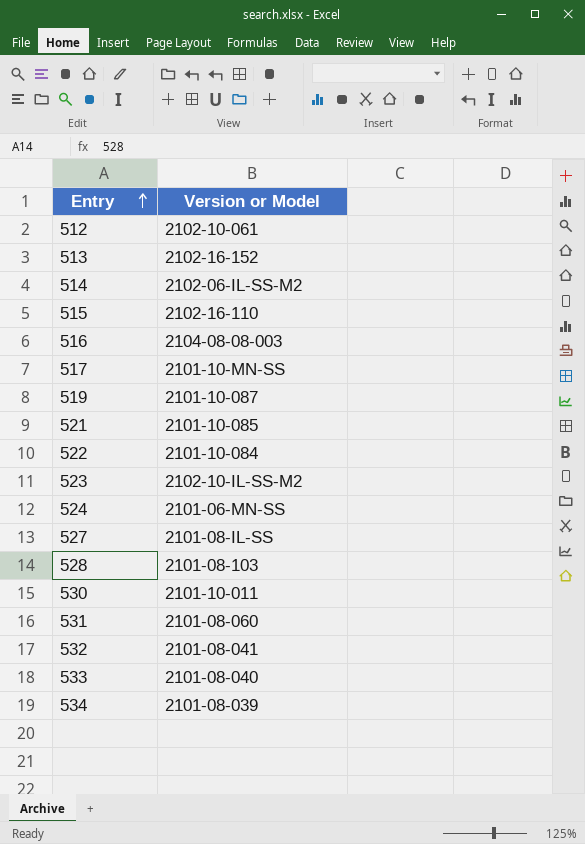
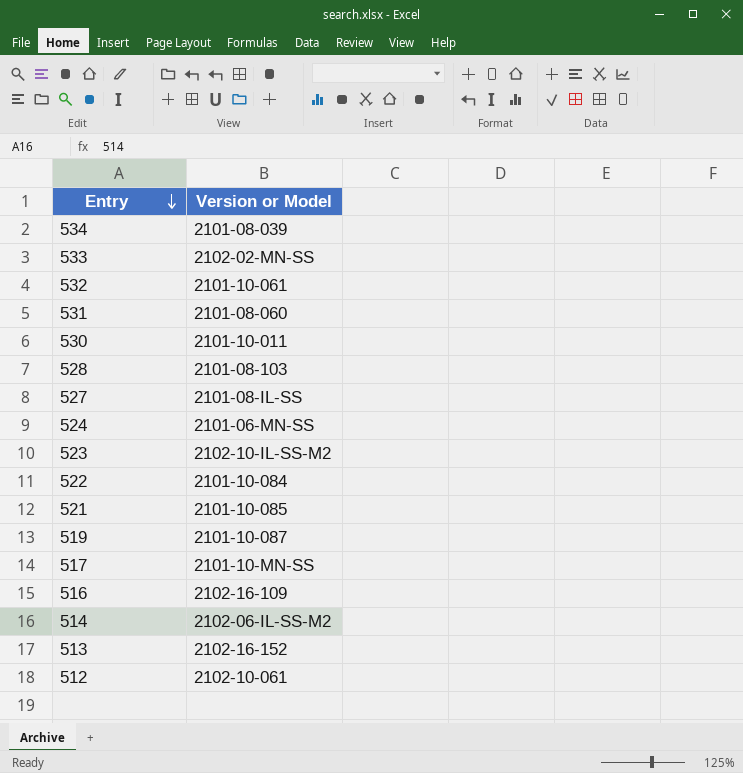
row order: Entry ascending -> Entry descending
row 515: 2102-16-110 -> none
533 | Version or Model: 2101-08-040 -> 2102-02-MN-SS
532 | Version or Model: 2101-08-041 -> 2101-10-061
516 | Version or Model: 2104-08-08-003 -> 2102-16-109

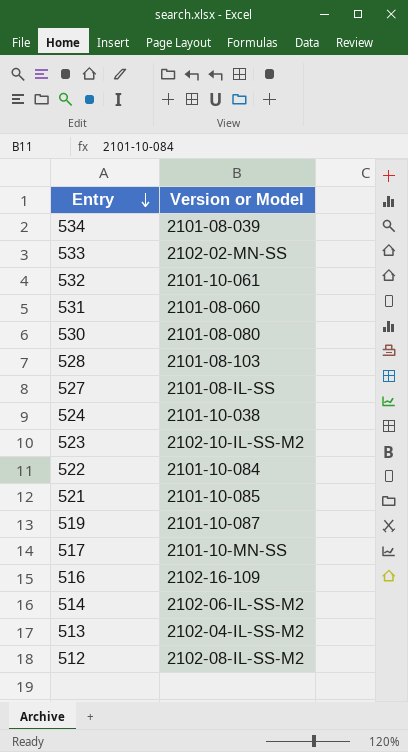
530 | Version or Model: 2101-10-011 -> 2101-08-080
524 | Version or Model: 2101-06-MN-SS -> 2101-10-038
513 | Version or Model: 2102-16-152 -> 2102-04-IL-SS-M2
512 | Version or Model: 2102-10-061 -> 2102-08-IL-SS-M2

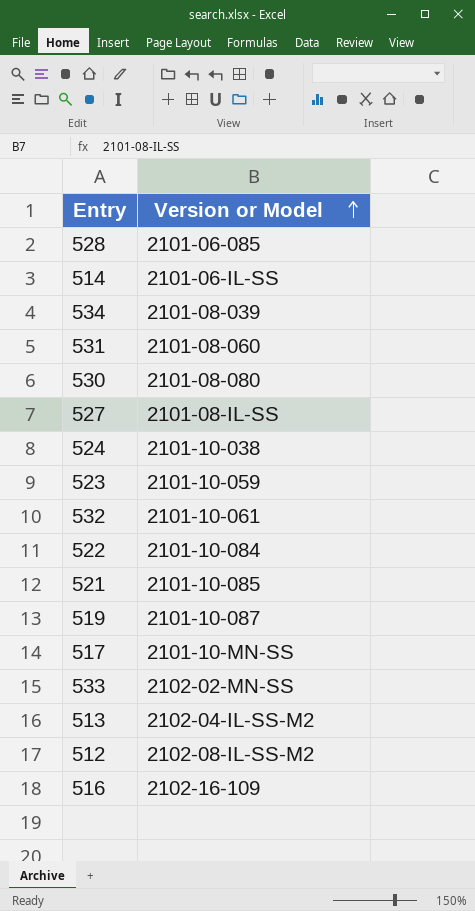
row order: Entry descending -> Version or Model ascending
528 | Version or Model: 2101-08-103 -> 2101-06-085
514 | Version or Model: 2102-06-IL-SS-M2 -> 2101-06-IL-SS
523 | Version or Model: 2102-10-IL-SS-M2 -> 2101-10-059

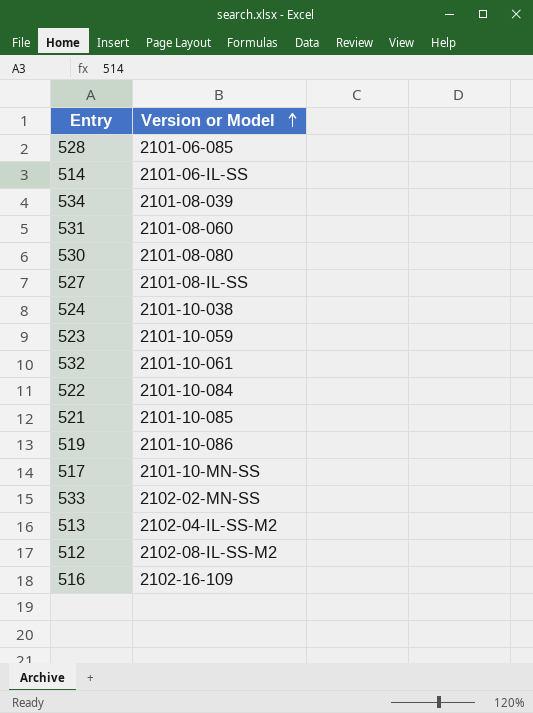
519 | Version or Model: 2101-10-087 -> 2101-10-086

